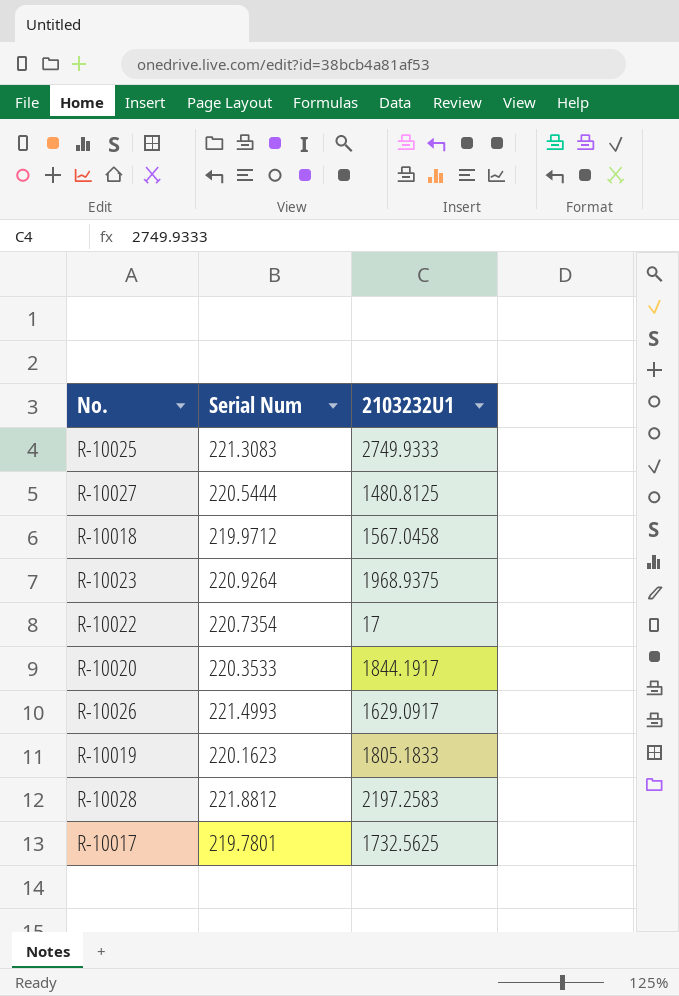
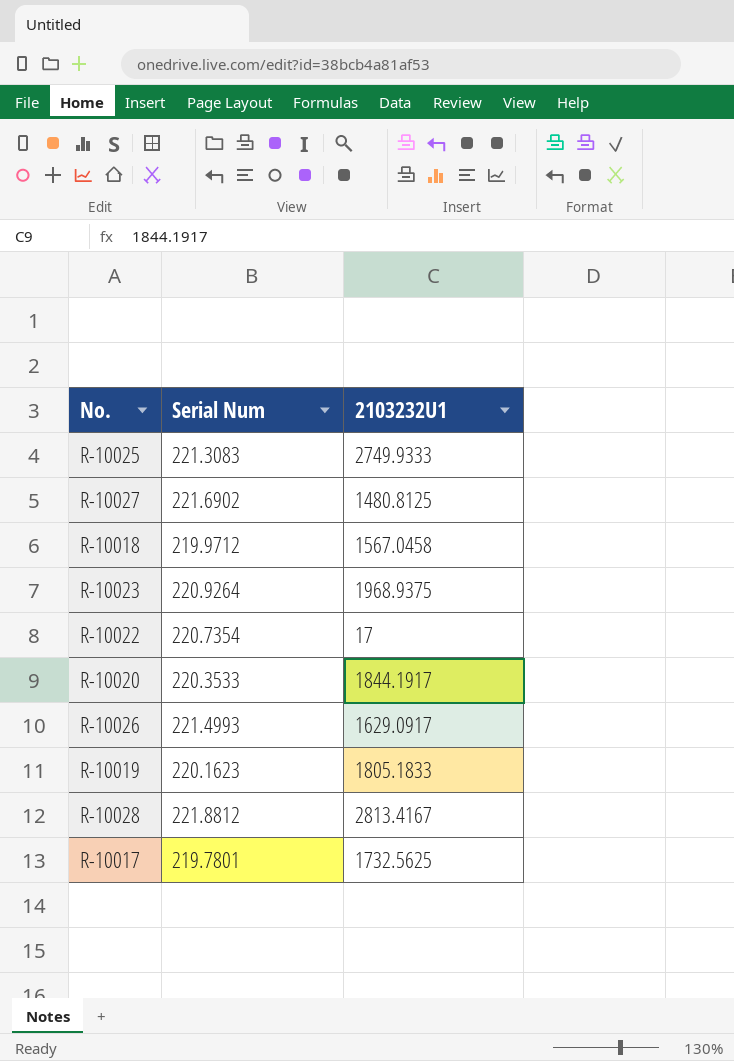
R-10027 | Serial Num: 220.5444 -> 221.6902
R-10028 | 2103232U1: 2197.2583 -> 2813.4167

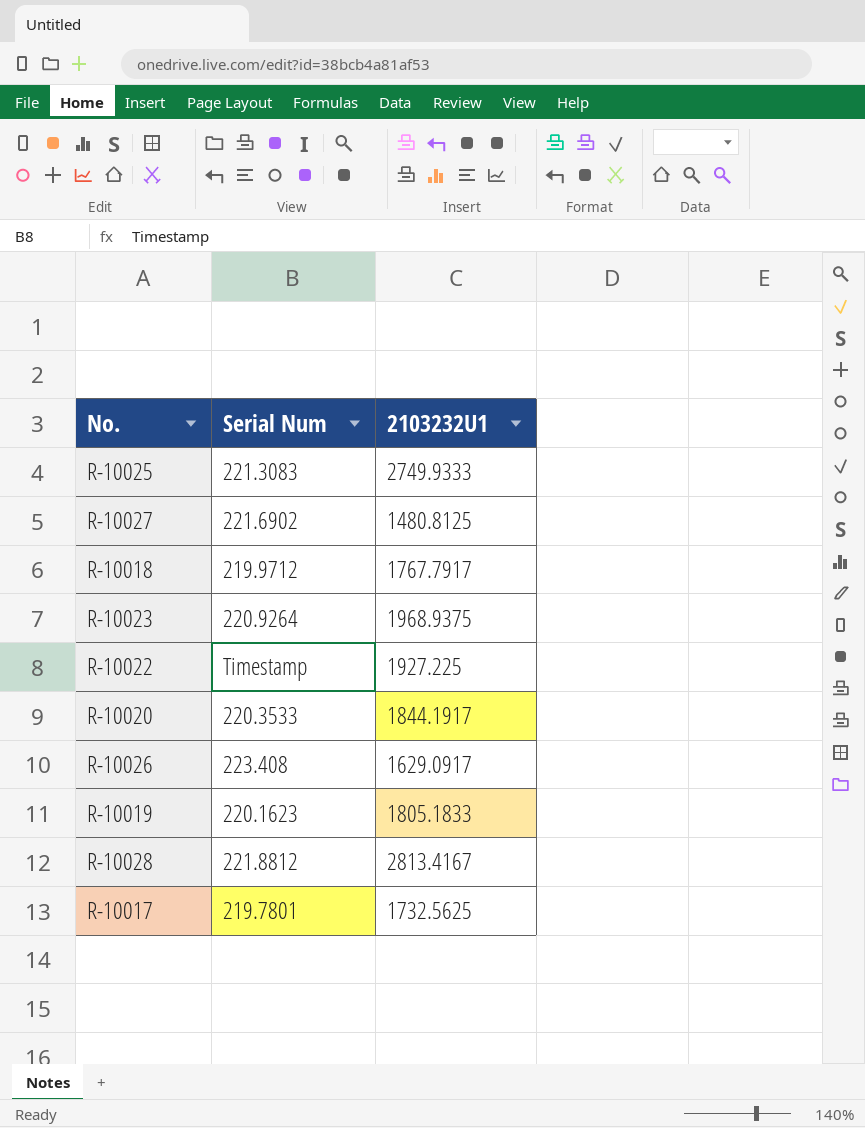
R-10018 | 2103232U1: 1567.0458 -> 1767.7917
R-10022 | Serial Num: 220.7354 -> Timestamp
R-10022 | 2103232U1: 17 -> 1927.225
R-10026 | Serial Num: 221.4993 -> 223.408

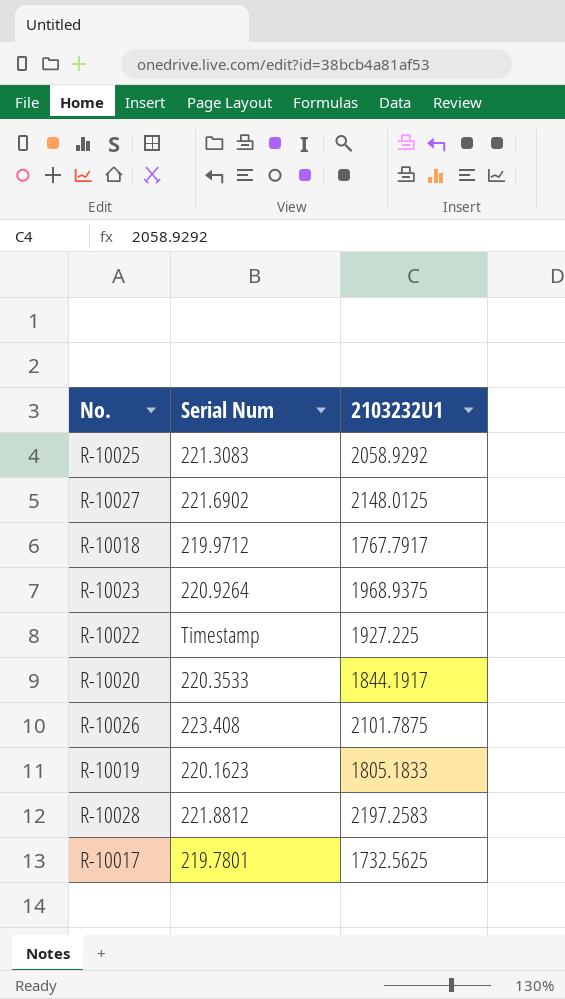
R-10025 | 2103232U1: 2749.9333 -> 2058.9292
R-10027 | 2103232U1: 1480.8125 -> 2148.0125
R-10026 | 2103232U1: 1629.0917 -> 2101.7875
R-10028 | 2103232U1: 2813.4167 -> 2197.2583

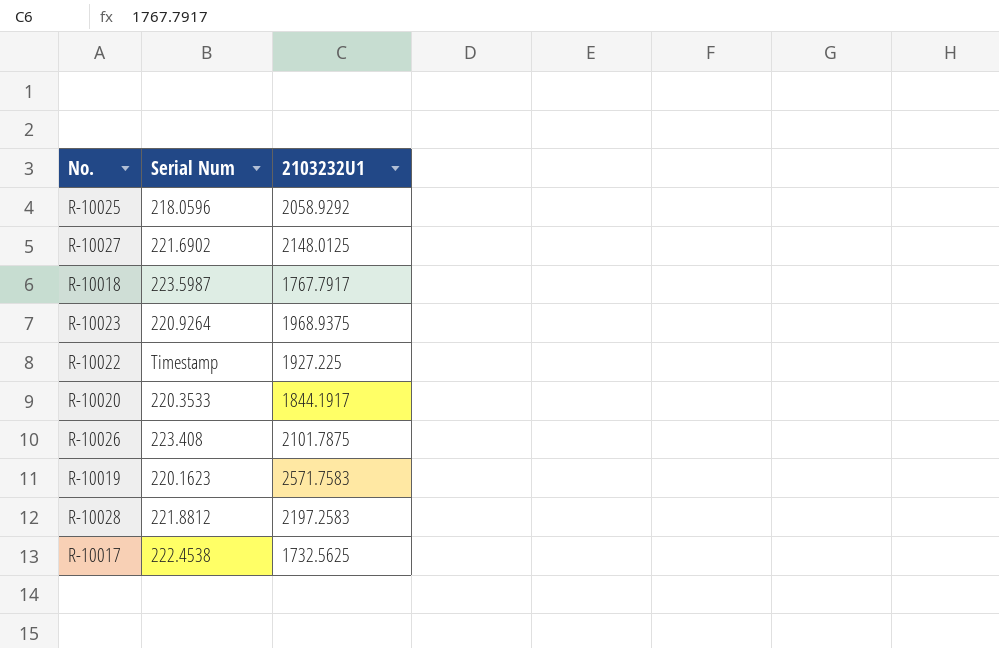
R-10025 | Serial Num: 221.3083 -> 218.0596
R-10018 | Serial Num: 219.9712 -> 223.5987
R-10019 | 2103232U1: 1805.1833 -> 2571.7583
R-10017 | Serial Num: 219.7801 -> 222.4538

